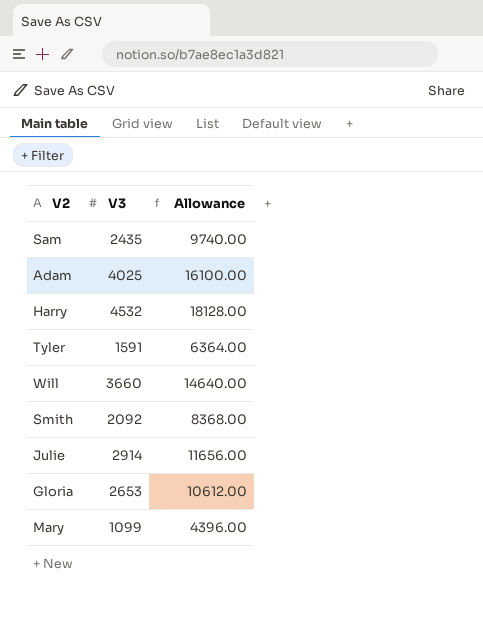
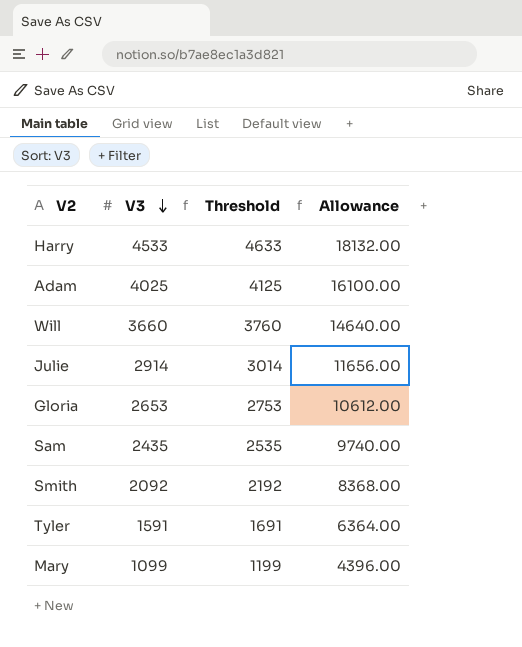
row order: none -> V3 descending
column Threshold | formula: none -> [V3] + 100
Harry | V3: 4532 -> 4533
Harry | Allowance: 18128.00 -> 18132.00

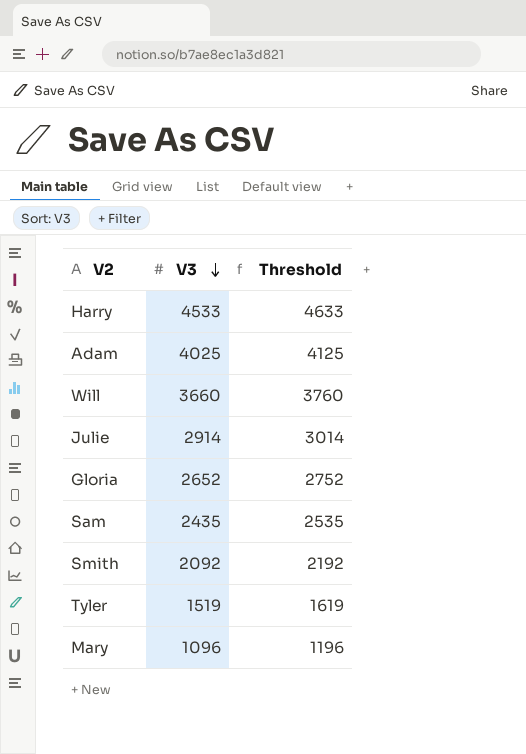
column Allowance | formula: [V3] * 4 -> none
Gloria | V3: 2653 -> 2652
Gloria | Threshold: 2753 -> 2752
Tyler | V3: 1591 -> 1519
Tyler | Threshold: 1691 -> 1619
Mary | V3: 1099 -> 1096
Mary | Threshold: 1199 -> 1196

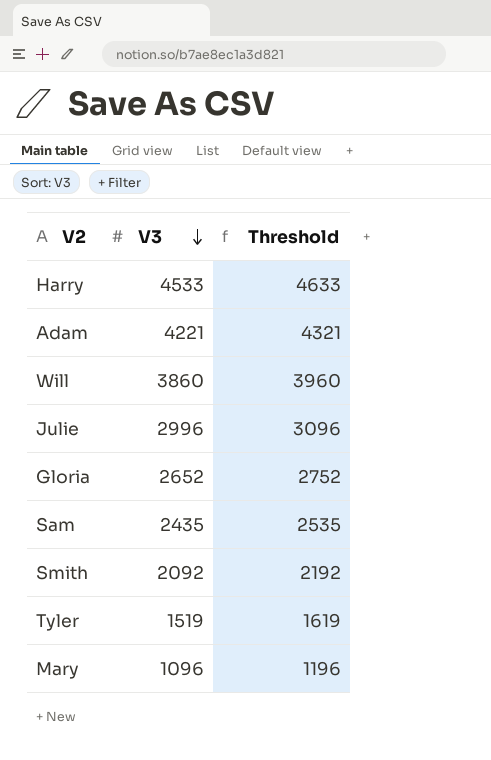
Adam | V3: 4025 -> 4221
Adam | Threshold: 4125 -> 4321
Will | V3: 3660 -> 3860
Will | Threshold: 3760 -> 3960
Julie | V3: 2914 -> 2996
Julie | Threshold: 3014 -> 3096

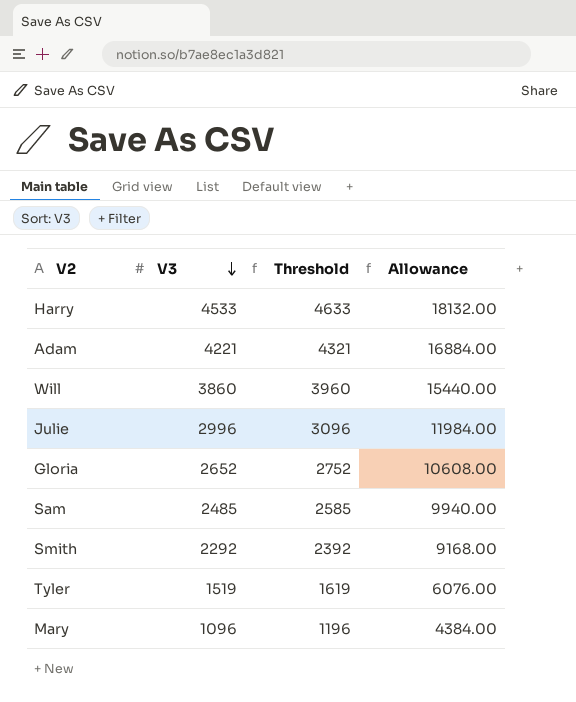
column Allowance | formula: none -> [V3] * 4
Sam | V3: 2435 -> 2485
Sam | Threshold: 2535 -> 2585
Smith | V3: 2092 -> 2292
Smith | Threshold: 2192 -> 2392

